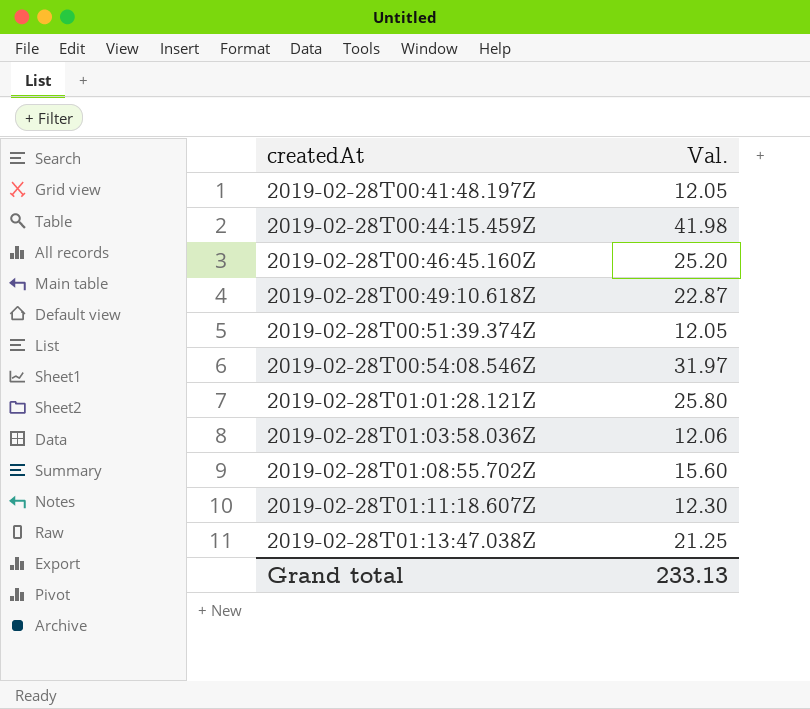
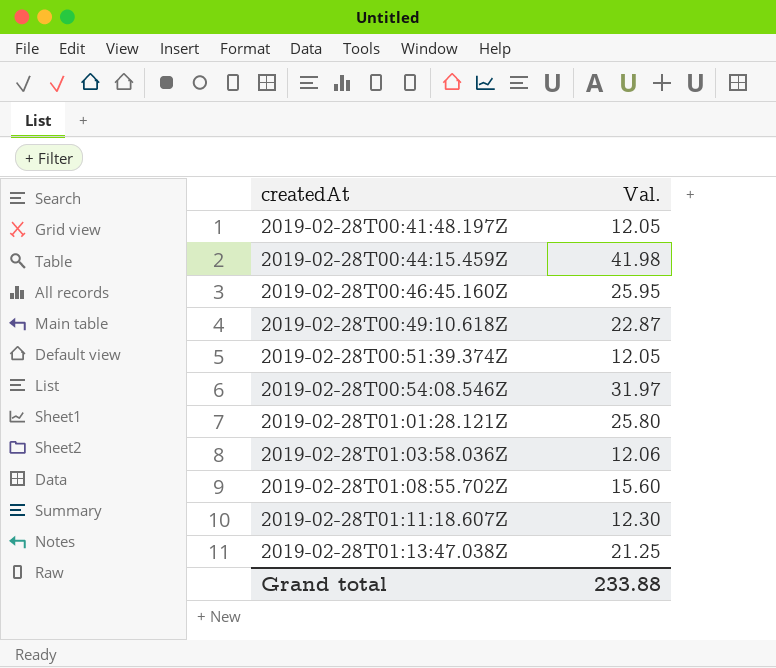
2019-02-28T00:46:45.160Z | Val.: 25.20 -> 25.95
Grand total | Val.: 233.13 -> 233.88

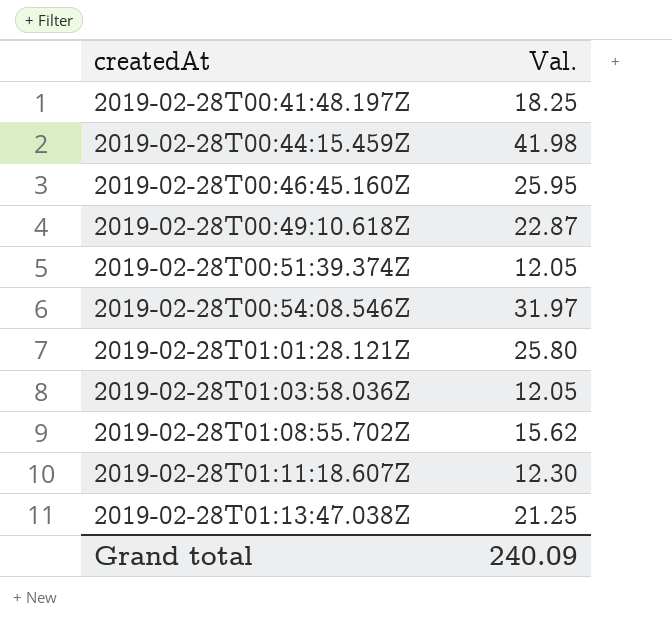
2019-02-28T00:41:48.197Z | Val.: 12.05 -> 18.25
2019-02-28T01:03:58.036Z | Val.: 12.06 -> 12.05
2019-02-28T01:08:55.702Z | Val.: 15.60 -> 15.62
Grand total | Val.: 233.88 -> 240.09

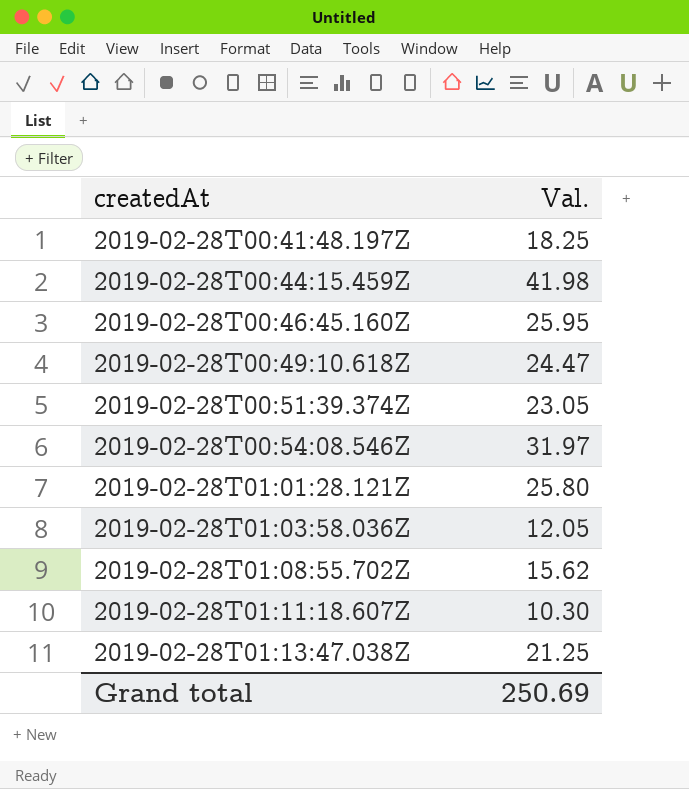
2019-02-28T00:49:10.618Z | Val.: 22.87 -> 24.47
2019-02-28T00:51:39.374Z | Val.: 12.05 -> 23.05
2019-02-28T01:11:18.607Z | Val.: 12.30 -> 10.30
Grand total | Val.: 240.09 -> 250.69

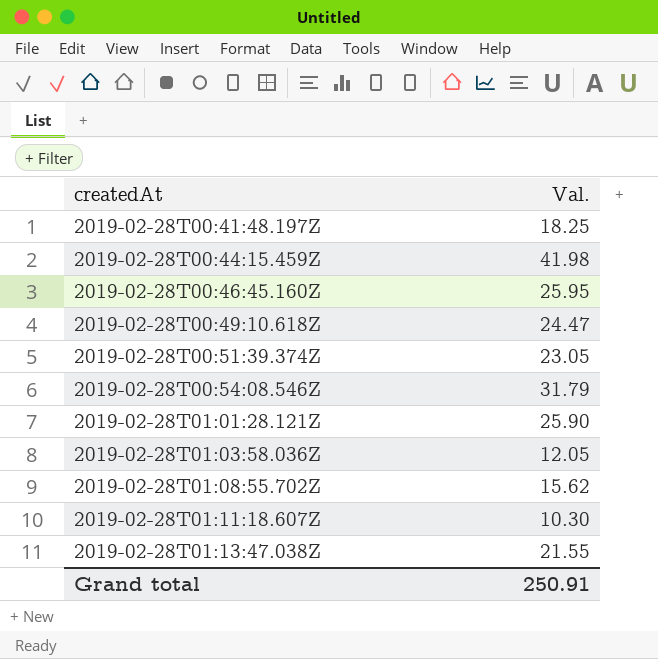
2019-02-28T00:54:08.546Z | Val.: 31.97 -> 31.79
2019-02-28T01:01:28.121Z | Val.: 25.80 -> 25.90
2019-02-28T01:13:47.038Z | Val.: 21.25 -> 21.55
Grand total | Val.: 250.69 -> 250.91

